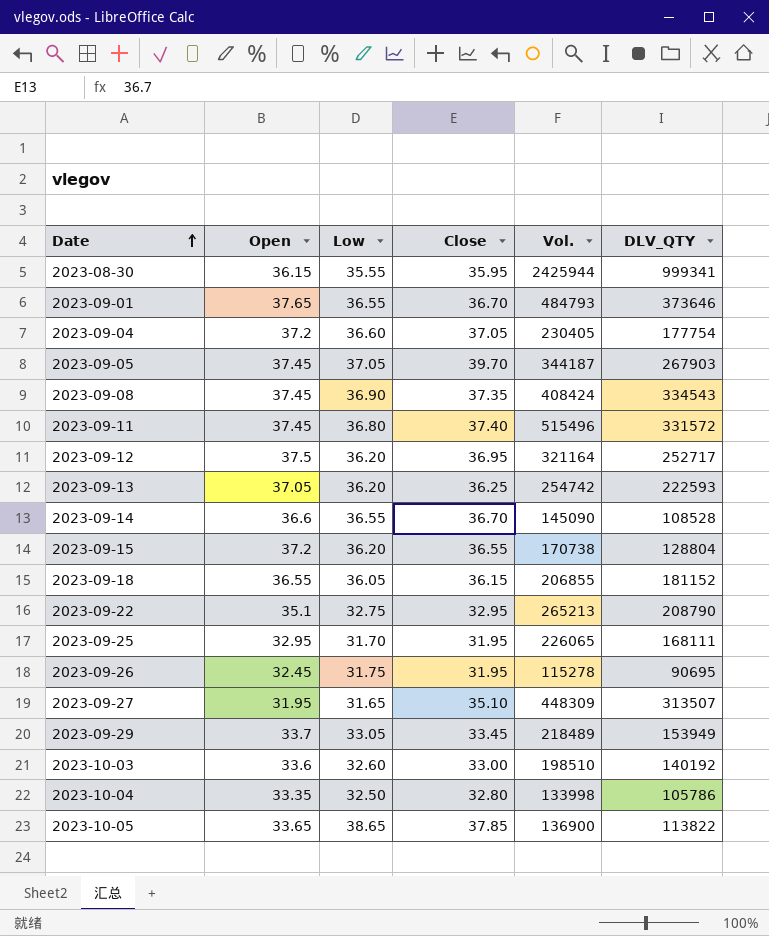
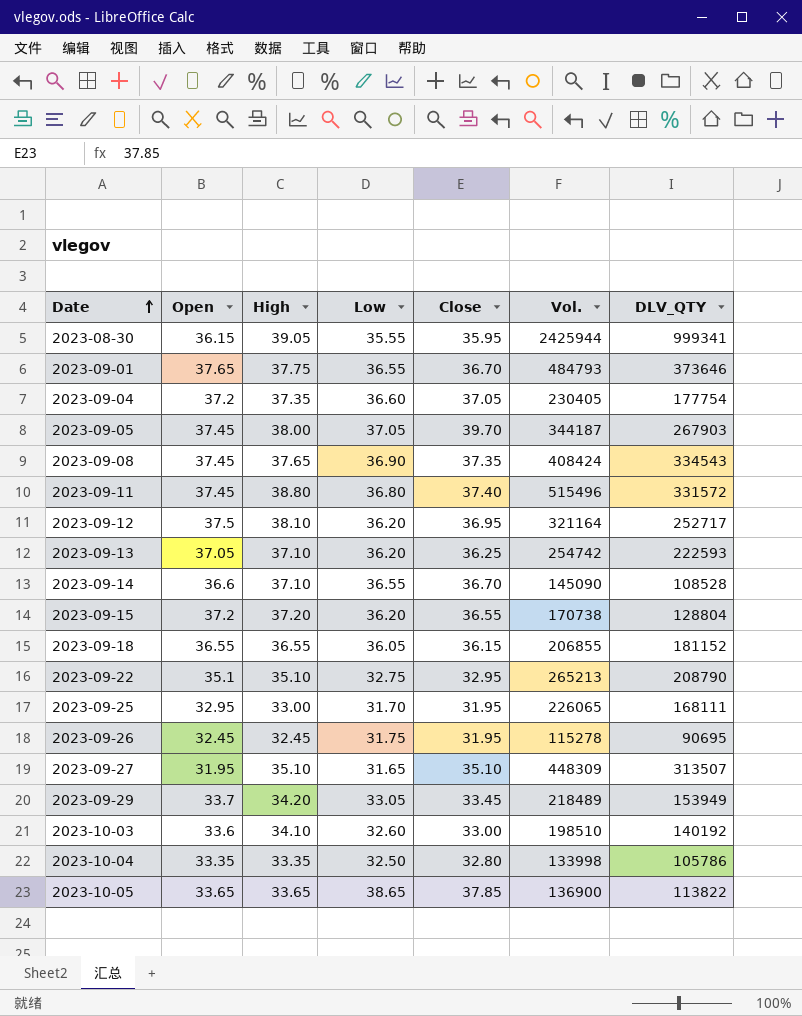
column High | position: none -> 3

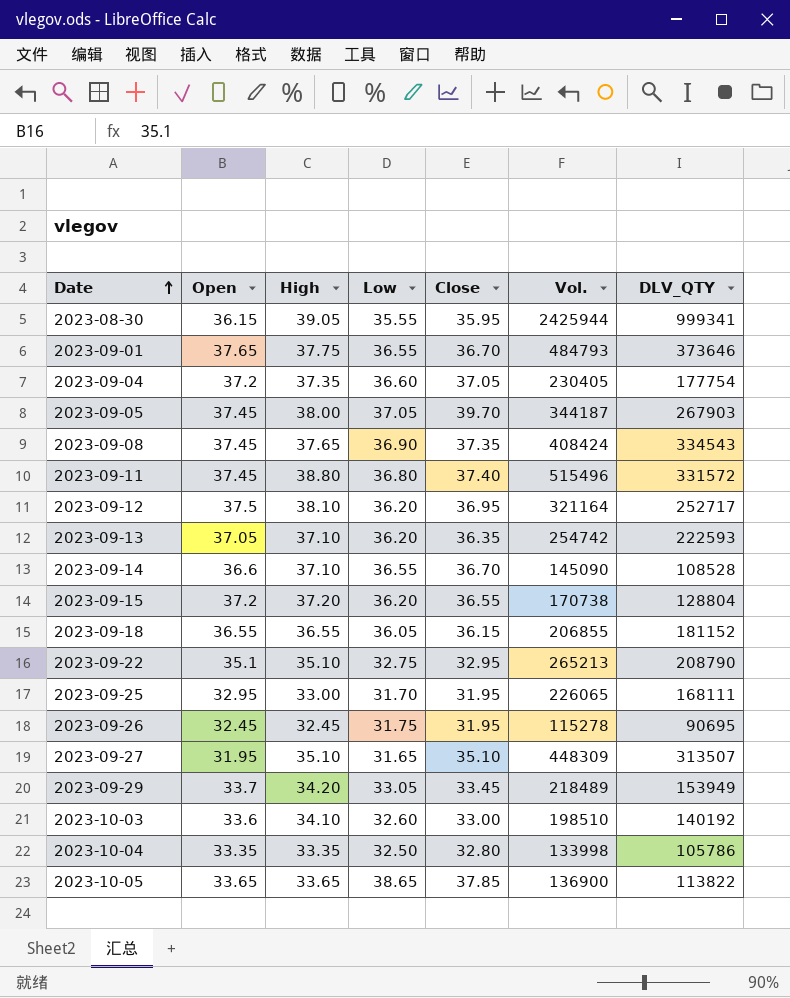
2023-09-13 | Close: 36.25 -> 36.35

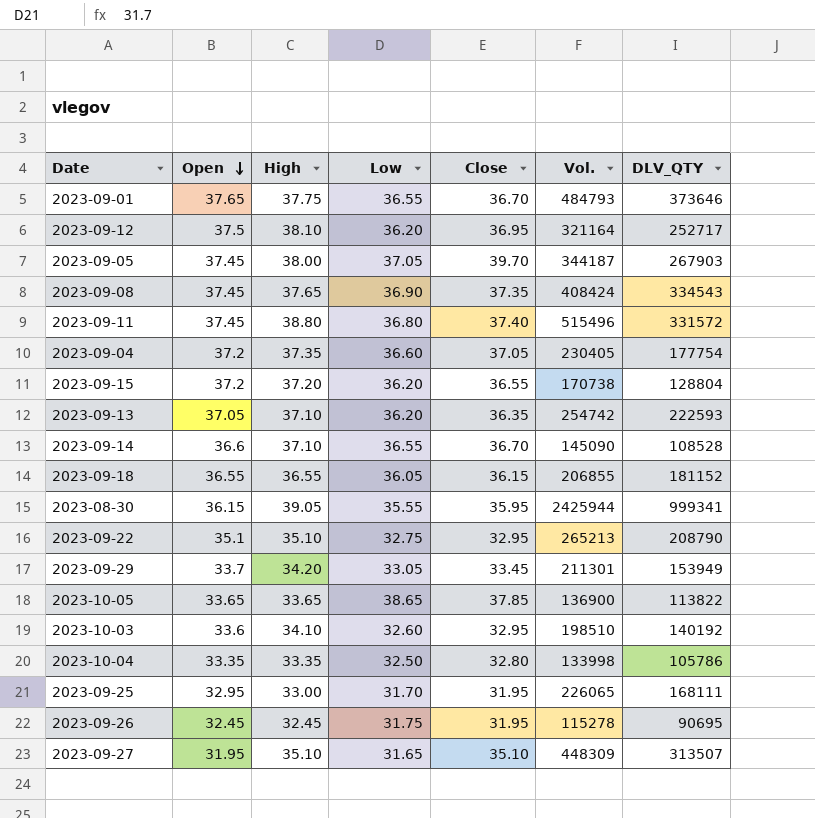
row order: Date ascending -> Open descending
2023-09-29 | Vol.: 218489 -> 211301
2023-10-03 | Close: 33.00 -> 32.95

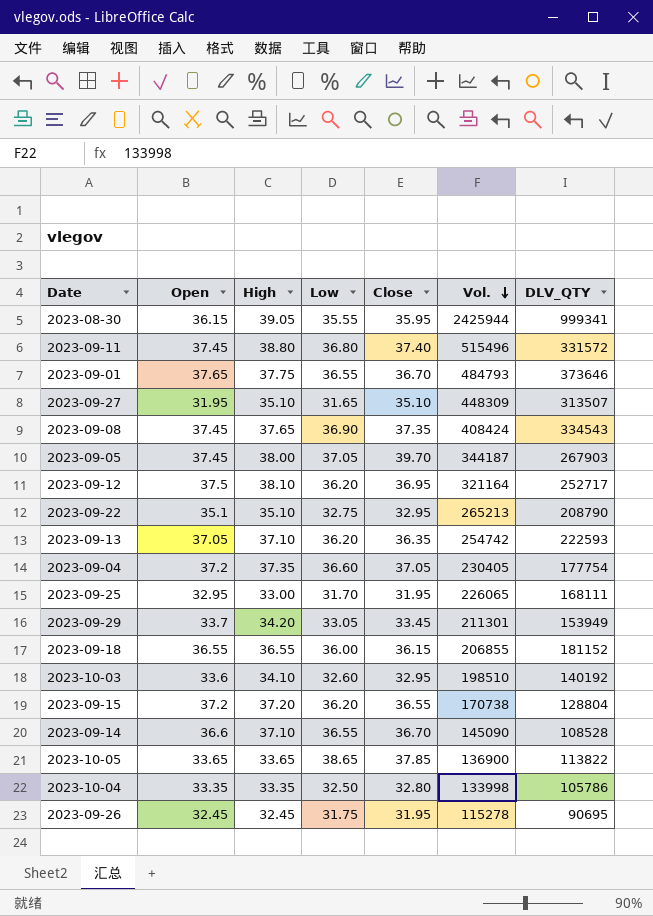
row order: Open descending -> Vol. descending
2023-09-18 | Low: 36.05 -> 36.00

